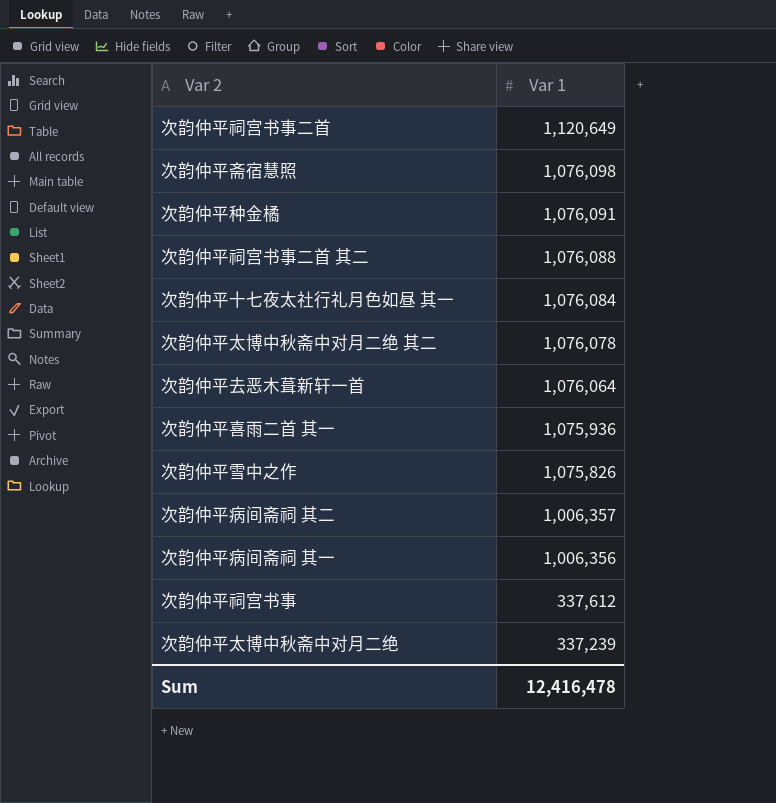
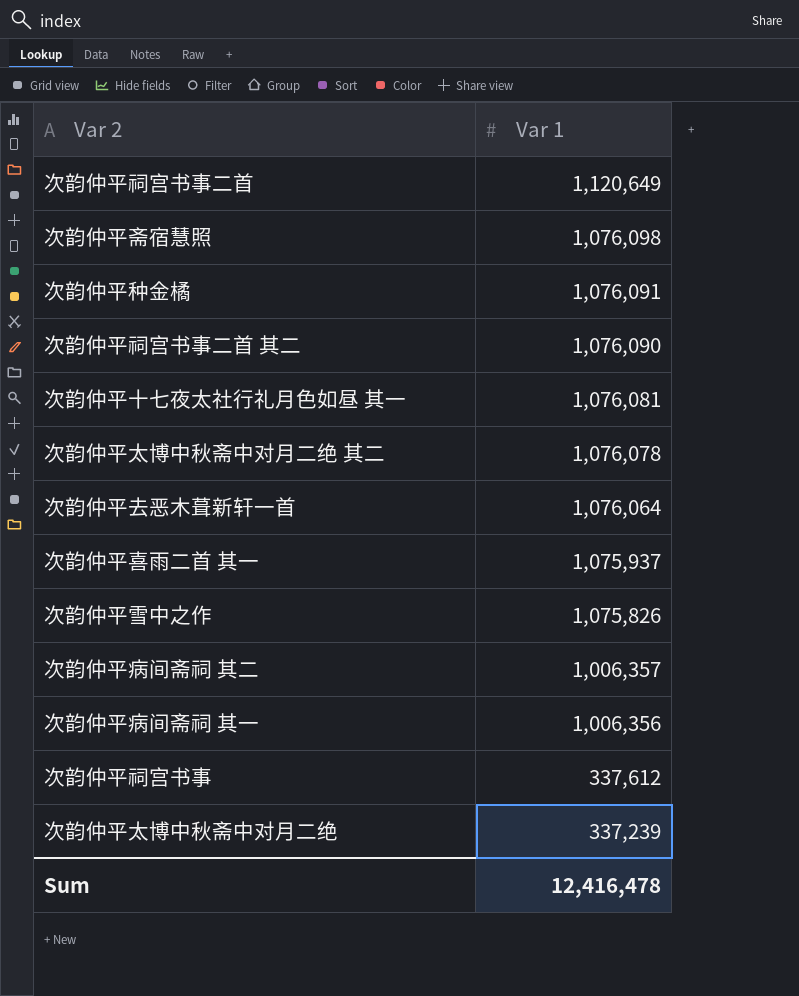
次韵仲平祠宫书事二首 其二 | Var 1: 1,076,088 -> 1,076,090
次韵仲平十七夜太社行礼月色如昼 其一 | Var 1: 1,076,084 -> 1,076,081
次韵仲平喜雨二首 其一 | Var 1: 1,075,936 -> 1,075,937

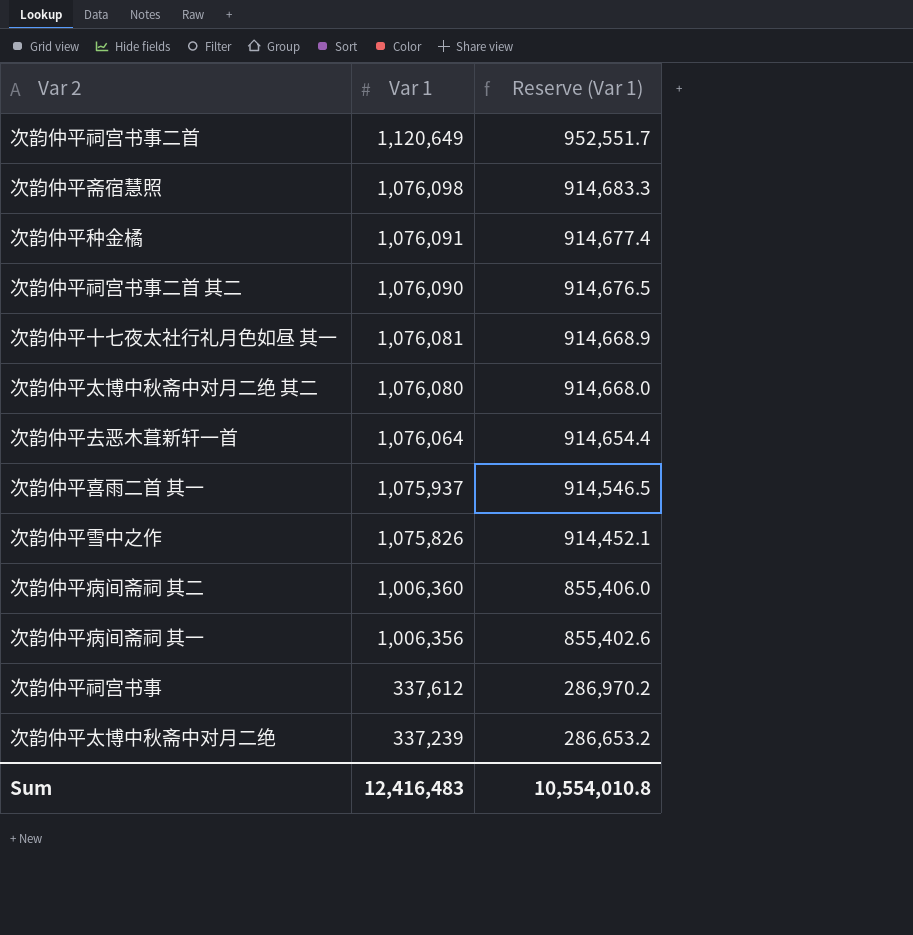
column Reserve (Var 1) | formula: none -> [Var 1] * 0.85
次韵仲平太博中秋斋中对月二绝 其二 | Var 1: 1,076,078 -> 1,076,080
次韵仲平病间斋祠 其二 | Var 1: 1,006,357 -> 1,006,360
Sum | Var 1: 12,416,478 -> 12,416,483

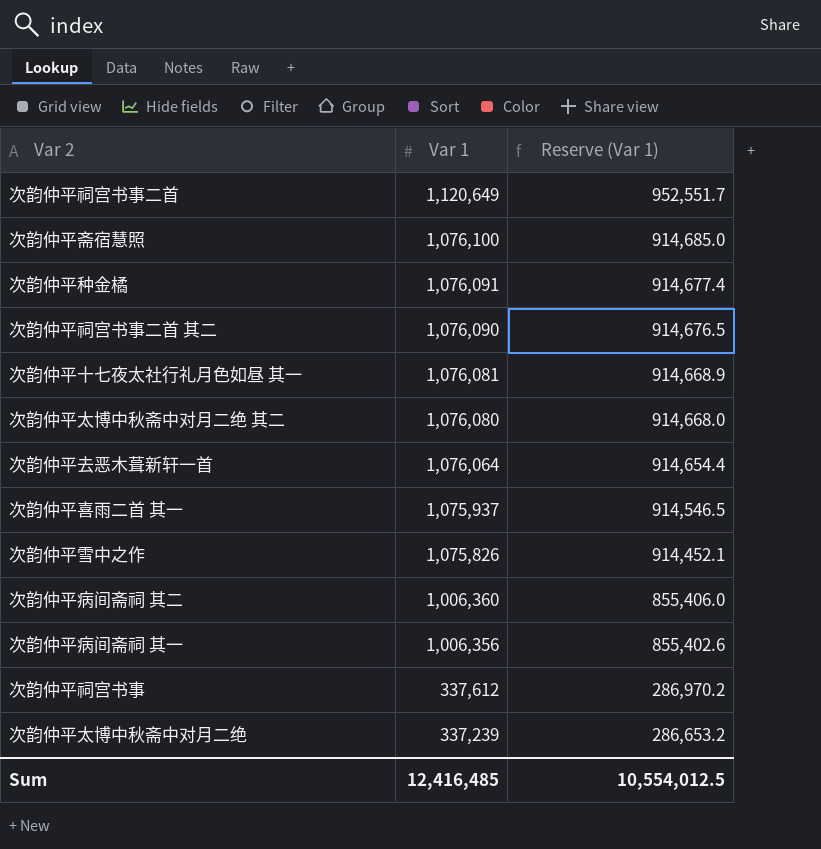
次韵仲平斋宿慧照 | Var 1: 1,076,098 -> 1,076,100
次韵仲平斋宿慧照 | Reserve (Var 1): 914,683.3 -> 914,685.0
Sum | Var 1: 12,416,483 -> 12,416,485
Sum | Reserve (Var 1): 10,554,010.8 -> 10,554,012.5

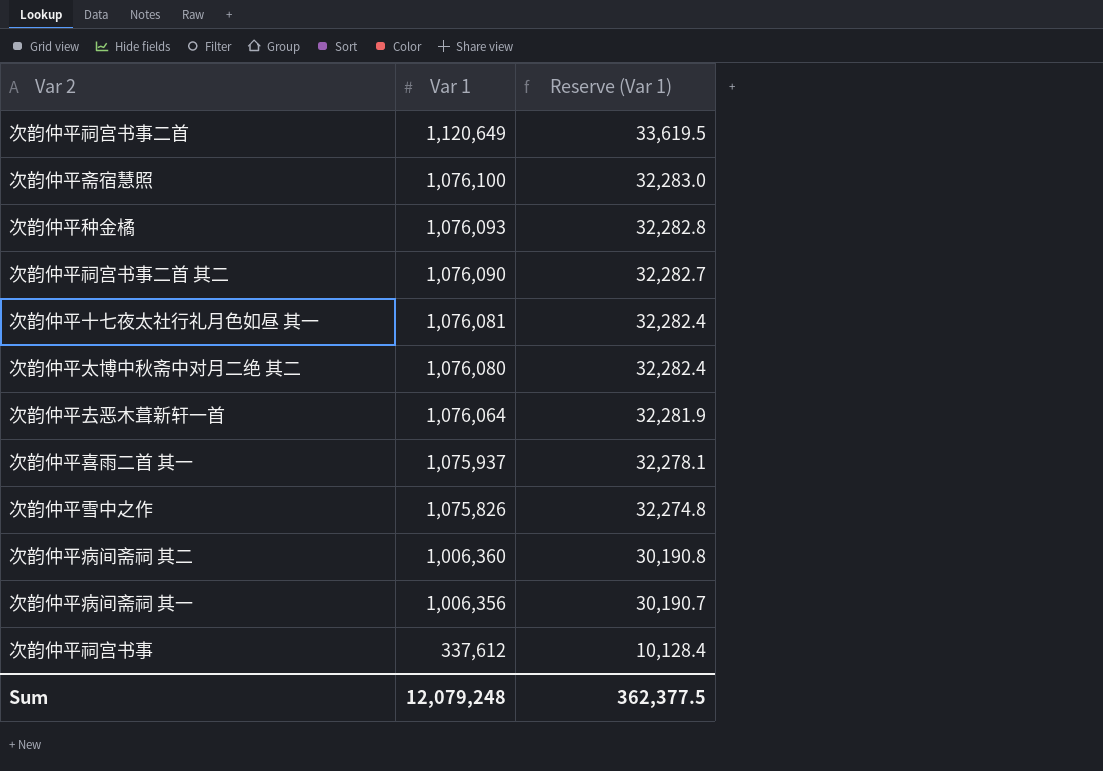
column Reserve (Var 1) | formula: [Var 1] * 0.85 -> [Var 1] * 0.03
row 次韵仲平太博中秋斋中对月二绝: 337,239 | 286,653.2 -> none
次韵仲平种金橘 | Var 1: 1,076,091 -> 1,076,093
Sum | Var 1: 12,416,485 -> 12,079,248
Sum | Reserve (Var 1): 10,554,012.5 -> 362,377.5

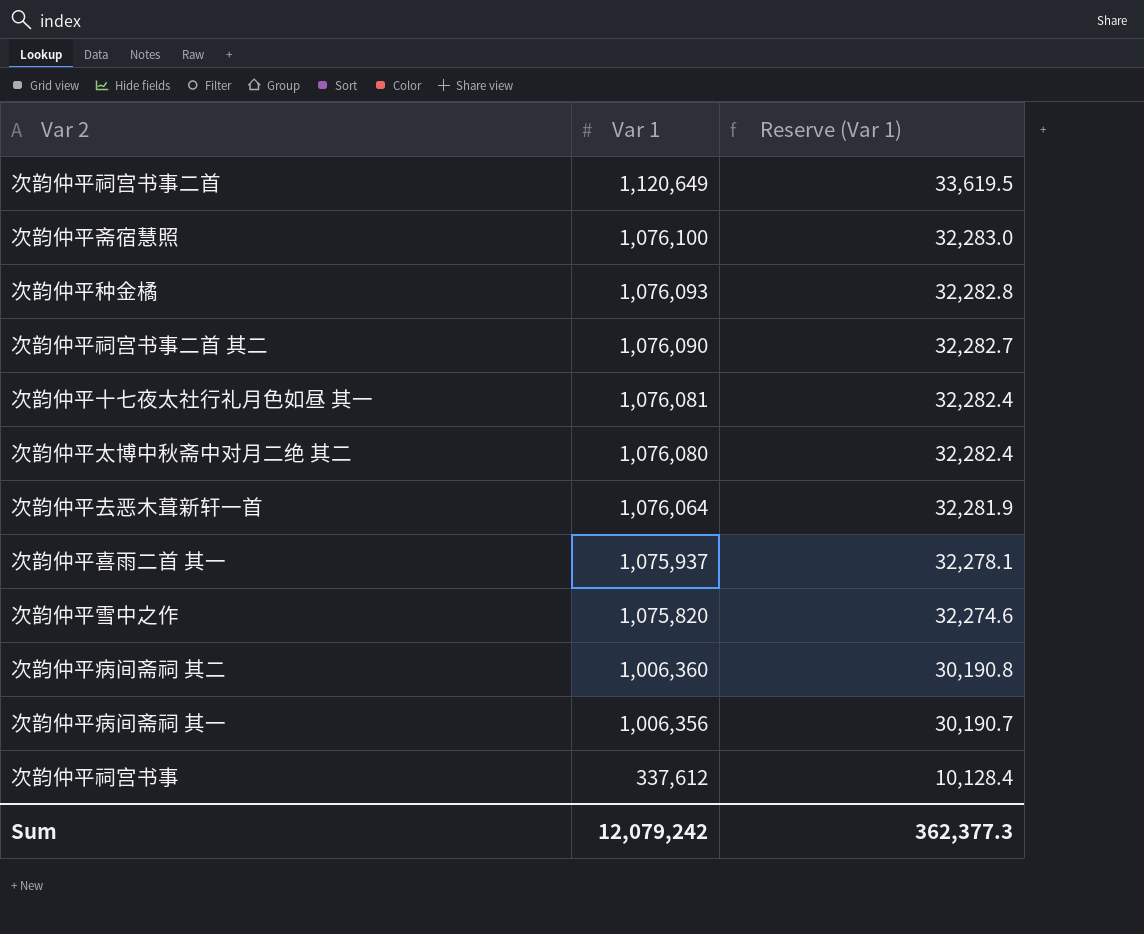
次韵仲平雪中之作 | Var 1: 1,075,826 -> 1,075,820
次韵仲平雪中之作 | Reserve (Var 1): 32,274.8 -> 32,274.6
Sum | Var 1: 12,079,248 -> 12,079,242
Sum | Reserve (Var 1): 362,377.5 -> 362,377.3

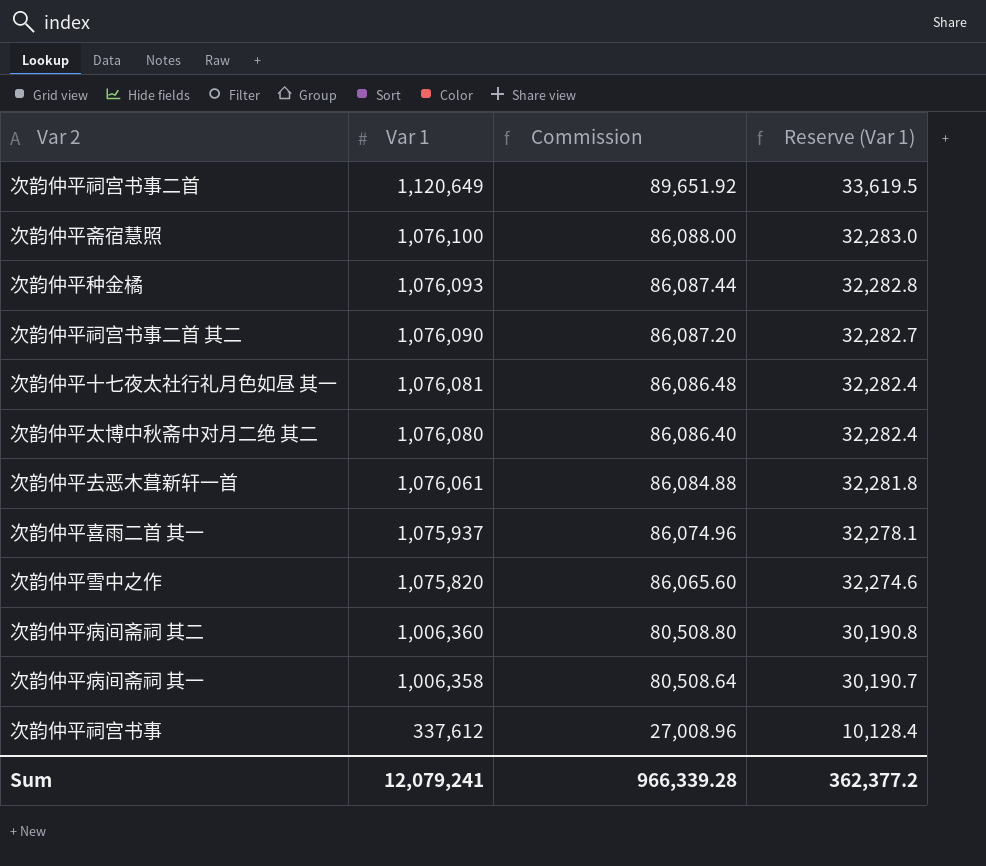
column Commission | formula: none -> [Var 1] * 0.08
次韵仲平去恶木葺新轩一首 | Var 1: 1,076,064 -> 1,076,061
次韵仲平去恶木葺新轩一首 | Reserve (Var 1): 32,281.9 -> 32,281.8
次韵仲平病间斋祠 其一 | Var 1: 1,006,356 -> 1,006,358
Sum | Var 1: 12,079,242 -> 12,079,241
Sum | Reserve (Var 1): 362,377.3 -> 362,377.2

